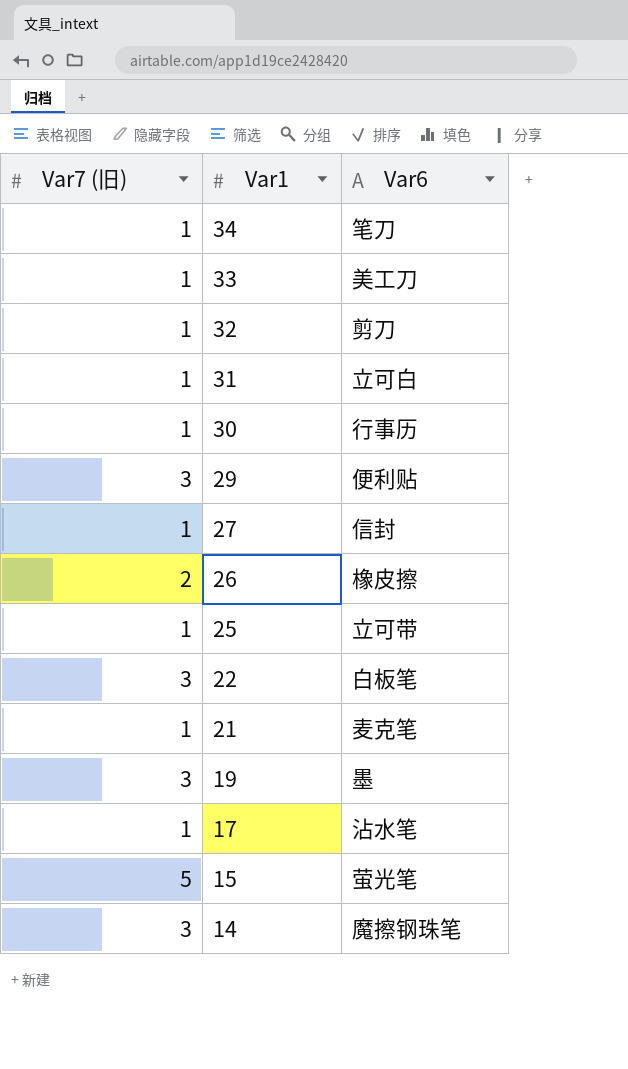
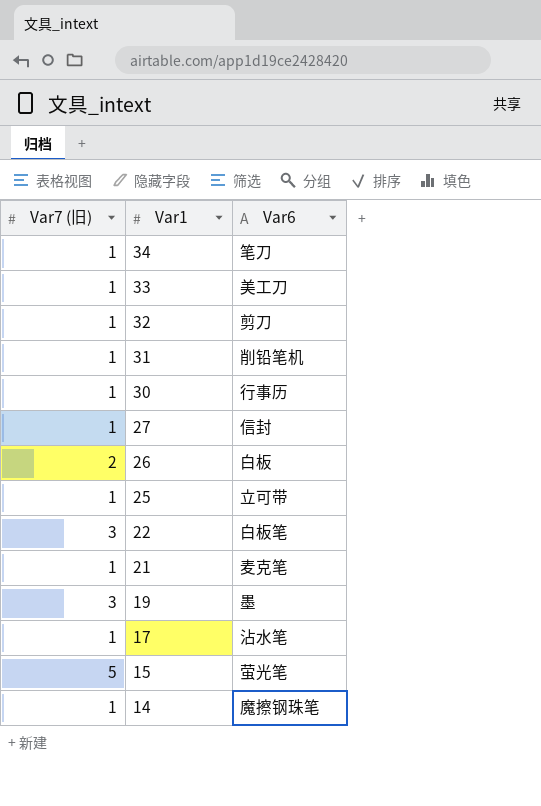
row 29: 3 | 便利贴 -> none
31 | Var6: 立可白 -> 削铅笔机
26 | Var6: 橡皮擦 -> 白板
14 | Var7 (旧): 3 -> 1

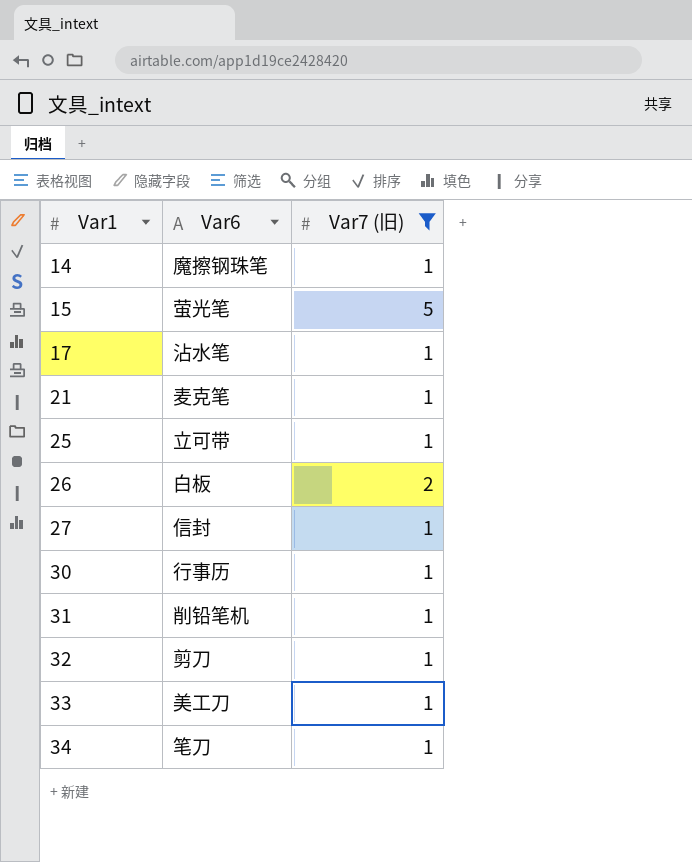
filter: none -> Var7 (旧) != 3
row order: Var1 descending -> Var1 ascending
column Var7 (旧) | position: 1 -> 3

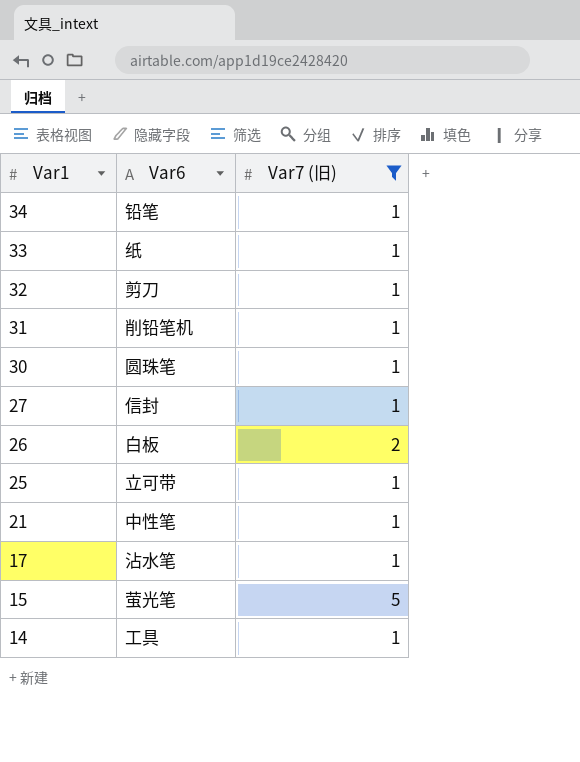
row order: Var1 ascending -> Var1 descending
34 | Var6: 笔刀 -> 铅笔
33 | Var6: 美工刀 -> 纸
30 | Var6: 行事历 -> 圆珠笔
21 | Var6: 麦克笔 -> 中性笔
14 | Var6: 魔擦钢珠笔 -> 工具

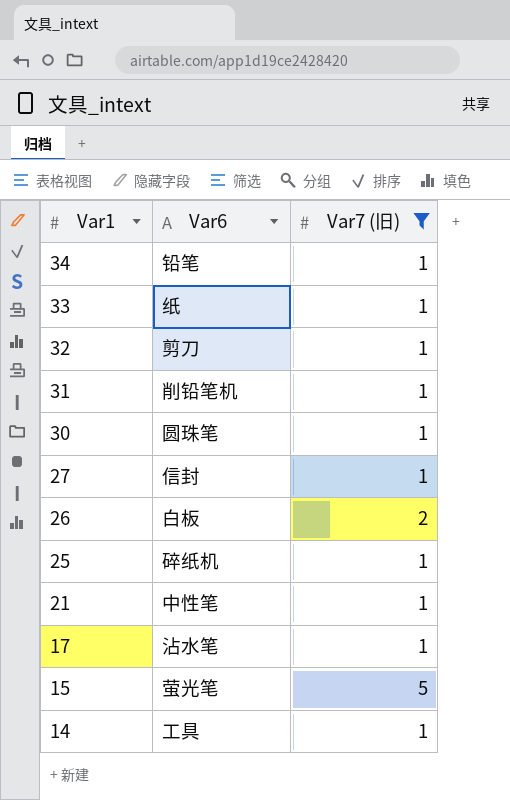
25 | Var6: 立可带 -> 碎纸机

